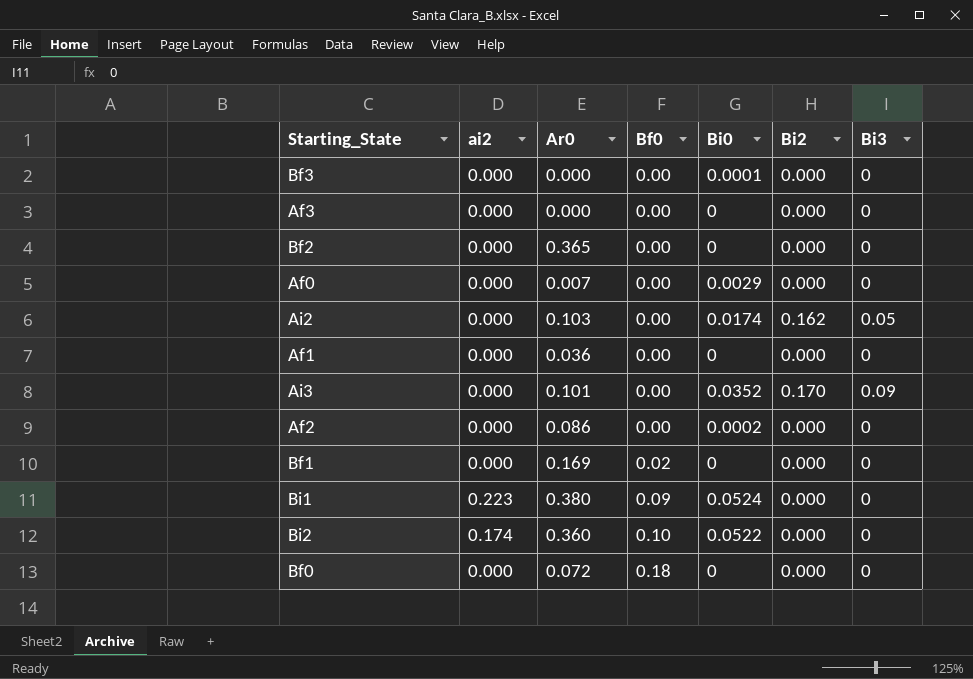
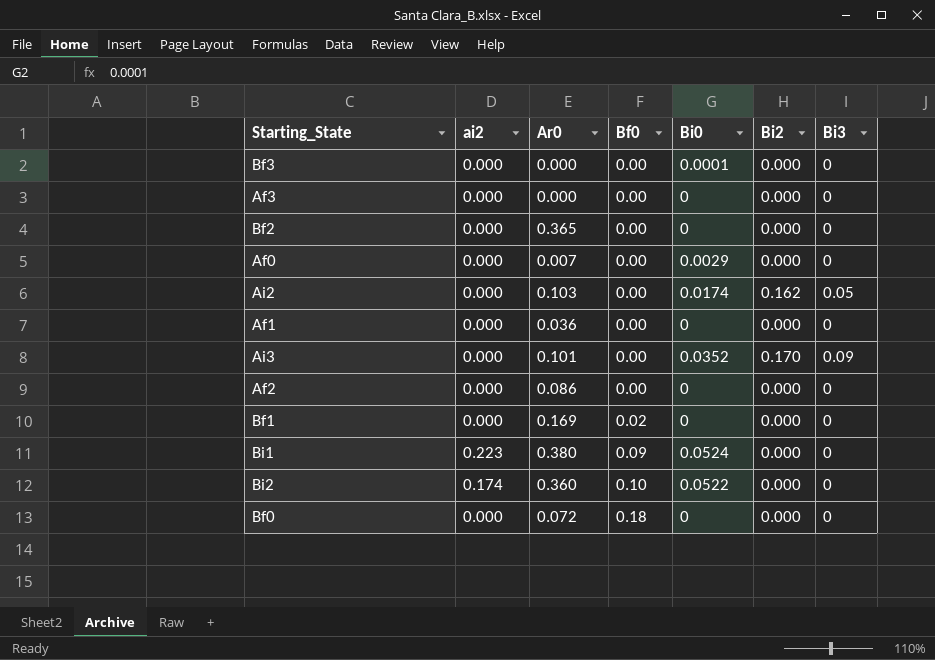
Af2 | Bi0: 0.0002 -> 0

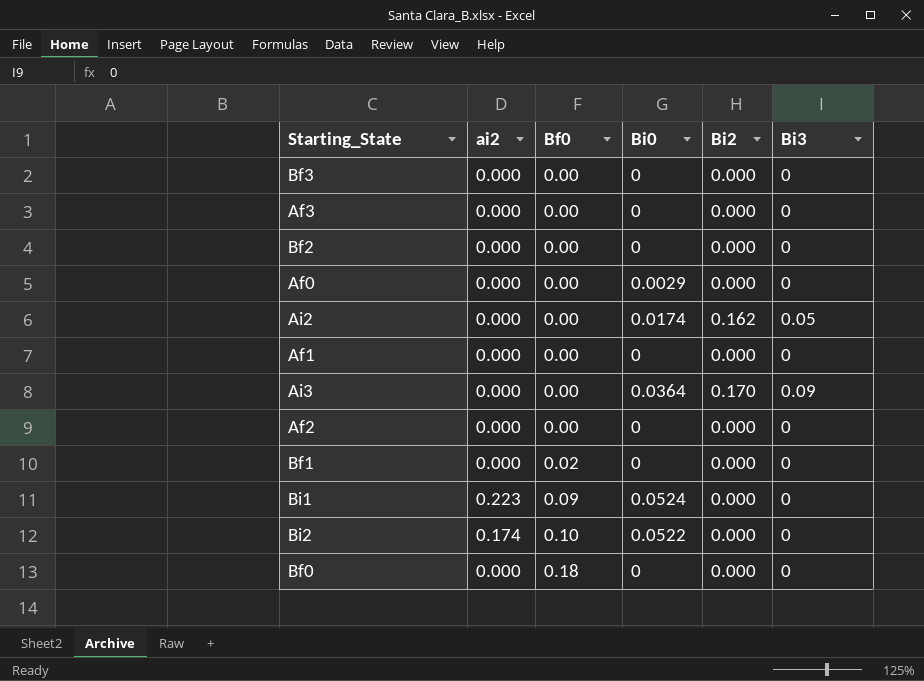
column Ar0 | position: 3 -> none
Bf3 | Bi0: 0.0001 -> 0
Ai3 | Bi0: 0.0352 -> 0.0364

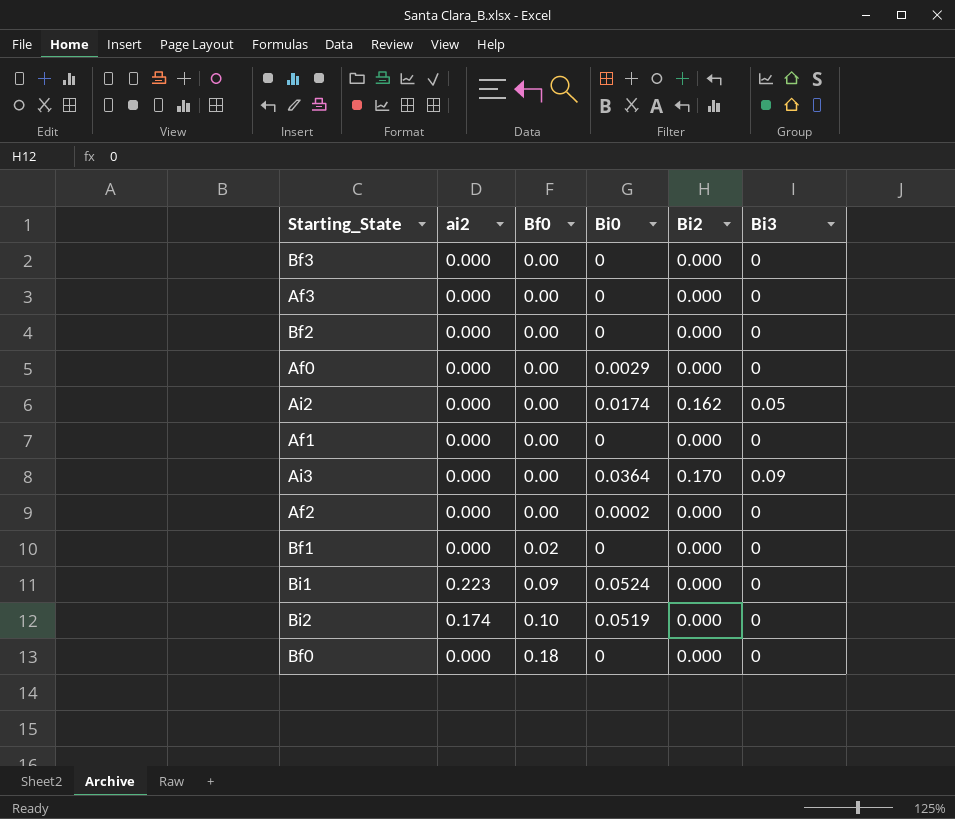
Af2 | Bi0: 0 -> 0.0002
Bi2 | Bi0: 0.0522 -> 0.0519

